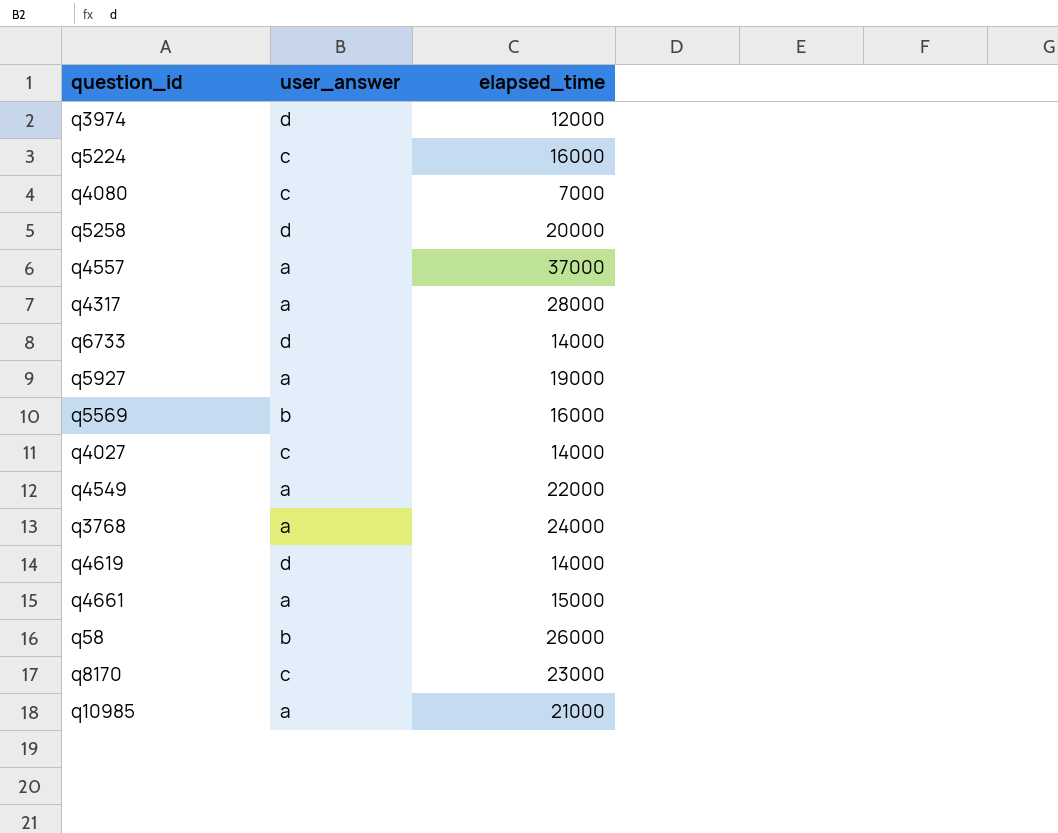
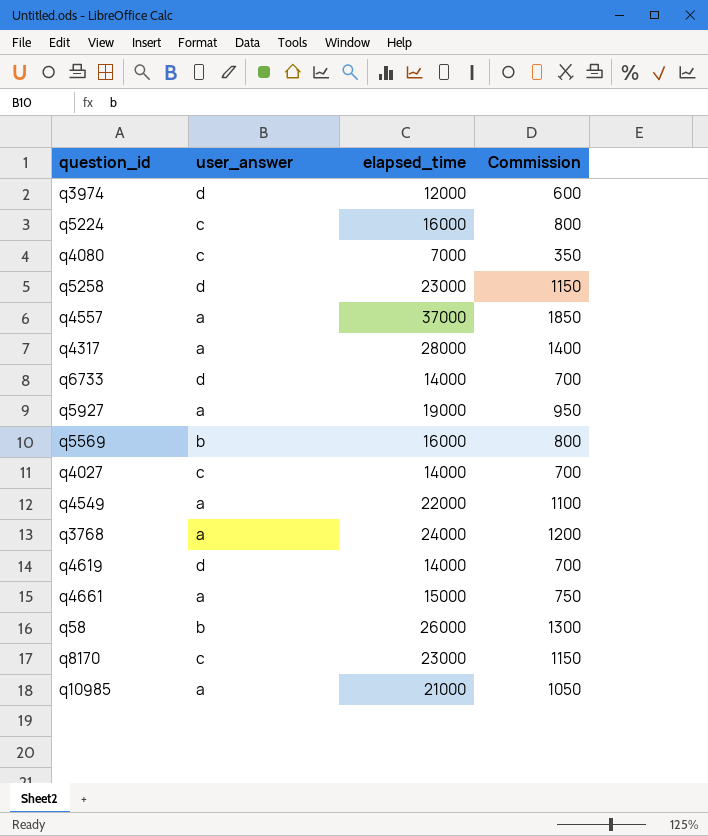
column Commission | formula: none -> [elapsed_time] * 0.05
q5258 | elapsed_time: 20000 -> 23000

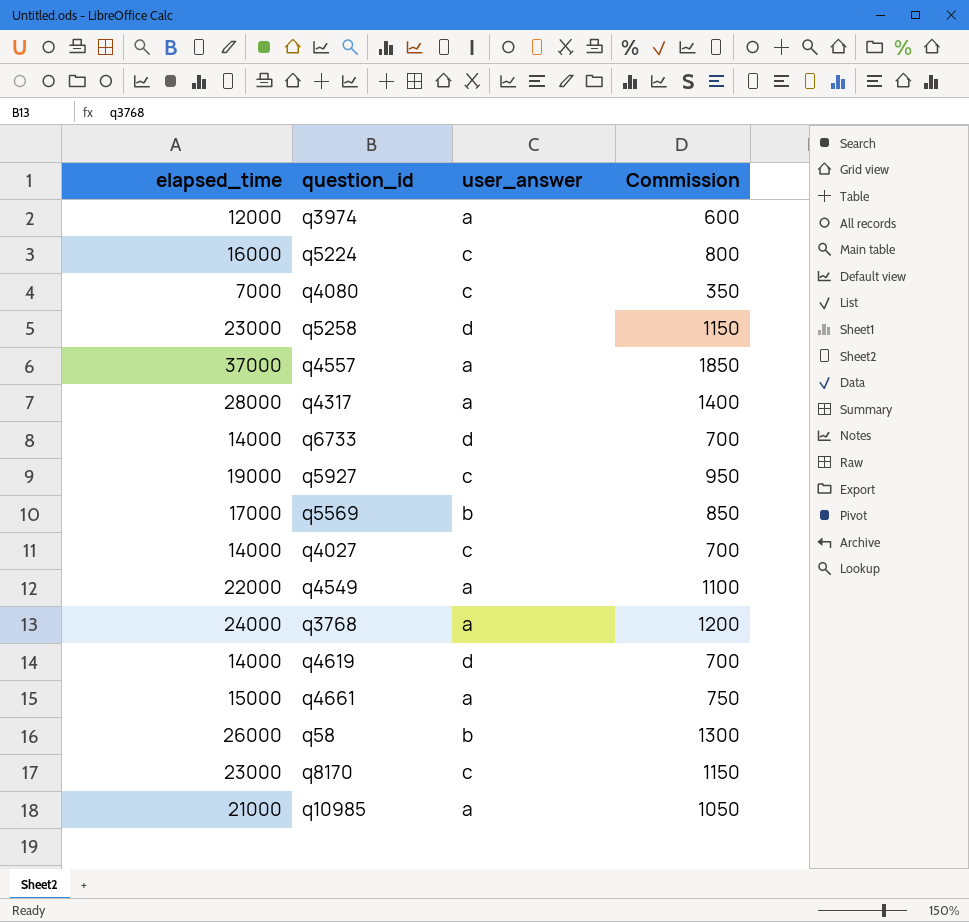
column elapsed_time | position: 3 -> 1
q3974 | user_answer: d -> a
q5927 | user_answer: a -> c
q5569 | elapsed_time: 16000 -> 17000
q5569 | Commission: 800 -> 850

